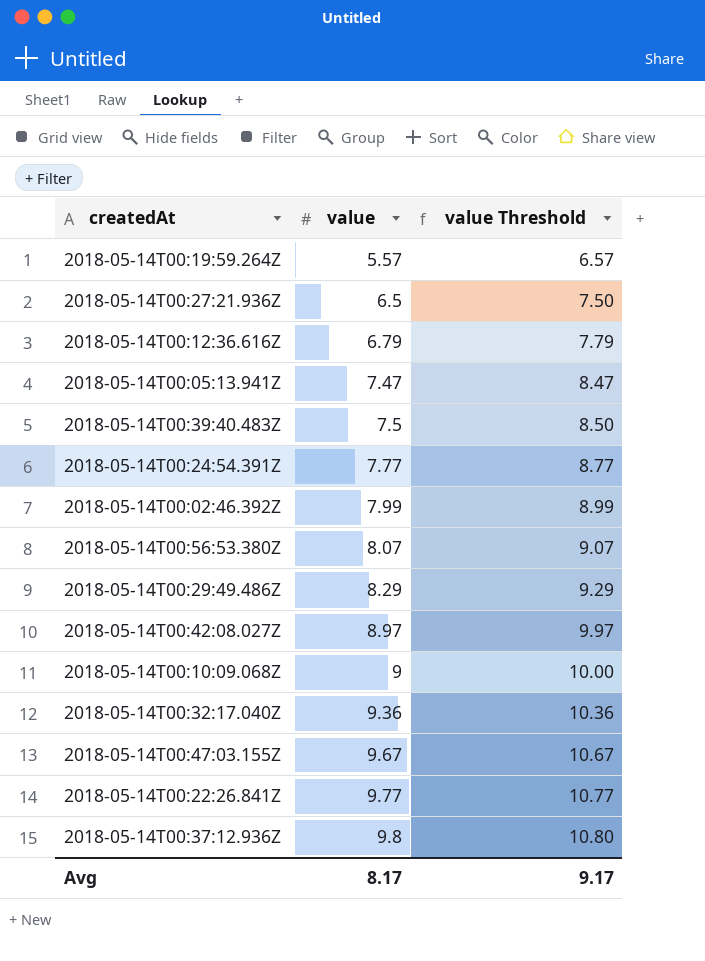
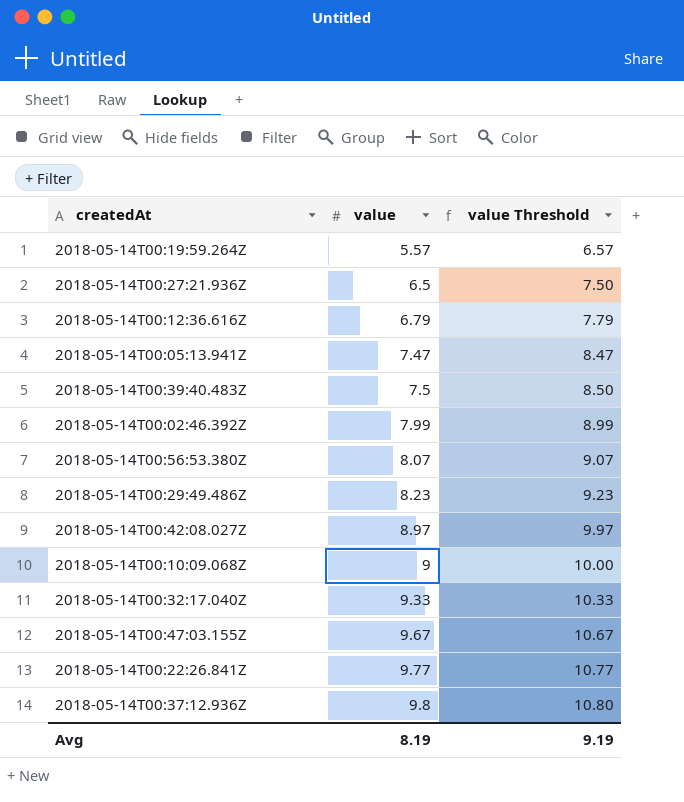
row 2018-05-14T00:24:54.391Z: 7.77 | 8.77 -> none
2018-05-14T00:29:49.486Z | value: 8.29 -> 8.23
2018-05-14T00:29:49.486Z | value Threshold: 9.29 -> 9.23
2018-05-14T00:32:17.040Z | value: 9.36 -> 9.33
2018-05-14T00:32:17.040Z | value Threshold: 10.36 -> 10.33
Avg | value: 8.17 -> 8.19
Avg | value Threshold: 9.17 -> 9.19

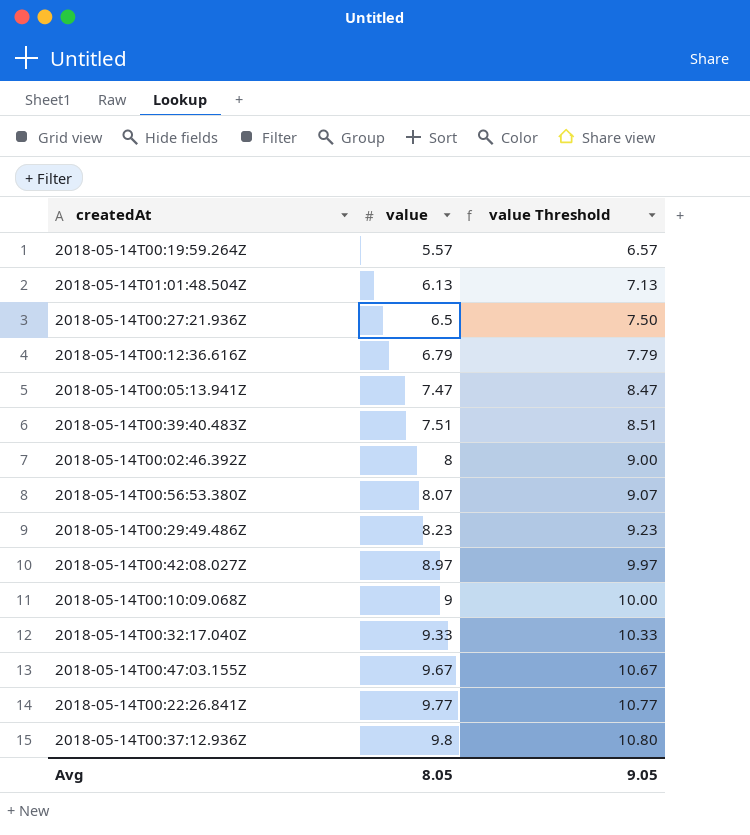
row 2018-05-14T01:01:48.504Z: none -> 6.13 | 7.13
2018-05-14T00:39:40.483Z | value: 7.5 -> 7.51
2018-05-14T00:39:40.483Z | value Threshold: 8.50 -> 8.51
2018-05-14T00:02:46.392Z | value: 7.99 -> 8
2018-05-14T00:02:46.392Z | value Threshold: 8.99 -> 9.00
Avg | value: 8.19 -> 8.05
Avg | value Threshold: 9.19 -> 9.05

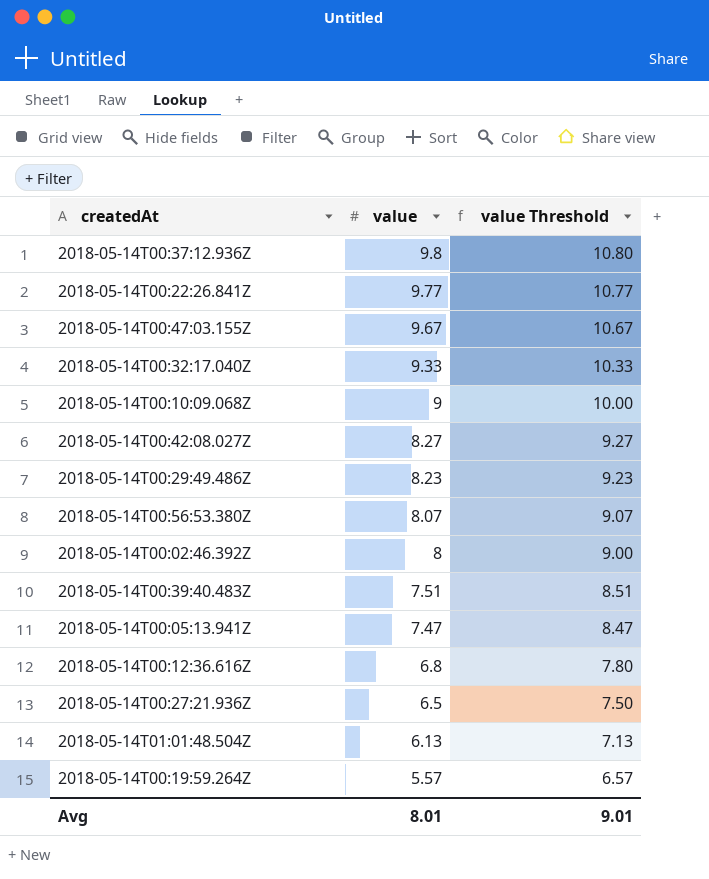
row order: value ascending -> value descending
2018-05-14T00:42:08.027Z | value: 8.97 -> 8.27
2018-05-14T00:42:08.027Z | value Threshold: 9.97 -> 9.27
2018-05-14T00:12:36.616Z | value: 6.79 -> 6.8
2018-05-14T00:12:36.616Z | value Threshold: 7.79 -> 7.80
Avg | value: 8.05 -> 8.01
Avg | value Threshold: 9.05 -> 9.01

